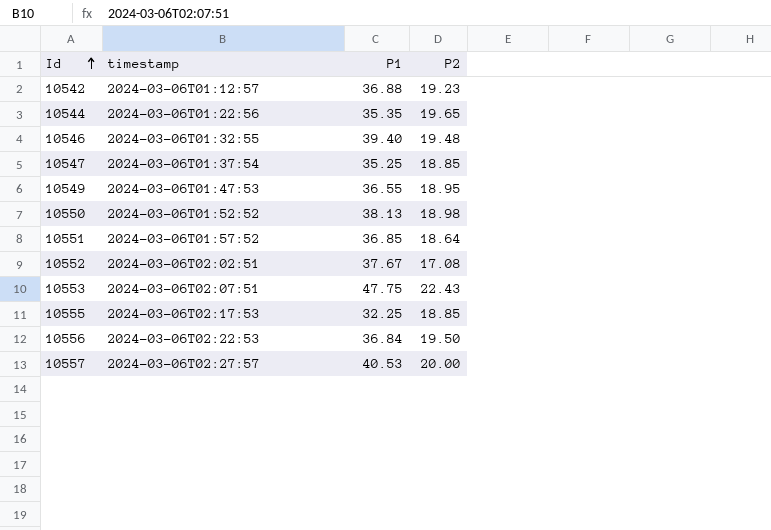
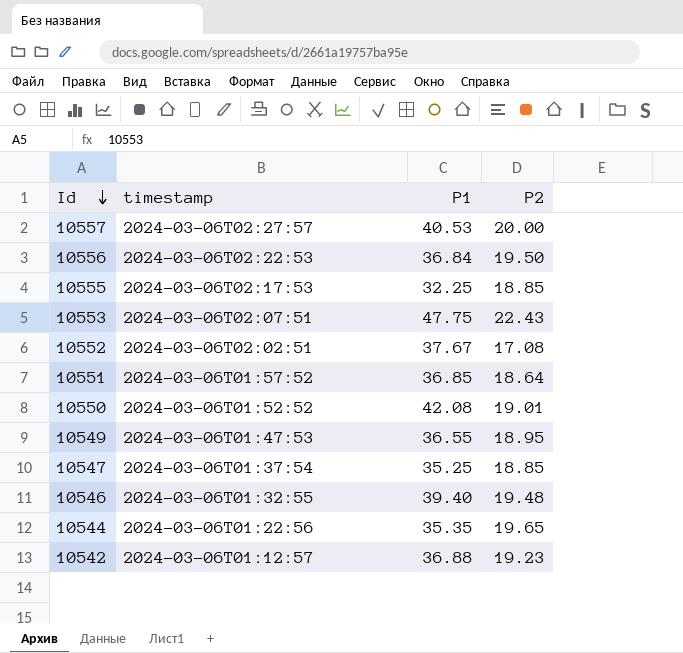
row order: Id ascending -> Id descending
10550 | P1: 38.13 -> 42.08
10550 | P2: 18.98 -> 19.01

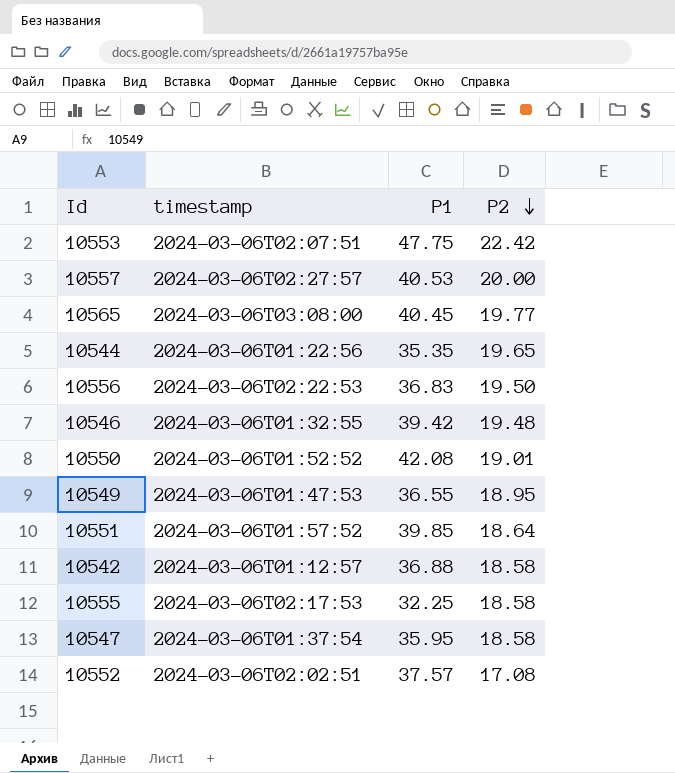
row order: Id descending -> P2 descending
10553 | P2: 22.43 -> 22.42
row 10565: none -> 2024-03-06T03:08:00 | 40.45 | 19.77
10556 | P1: 36.84 -> 36.83
10546 | P1: 39.40 -> 39.42
10551 | P1: 36.85 -> 39.85
10542 | P2: 19.23 -> 18.58
10555 | P2: 18.85 -> 18.58
10547 | P1: 35.25 -> 35.95
10547 | P2: 18.85 -> 18.58
10552 | P1: 37.67 -> 37.57

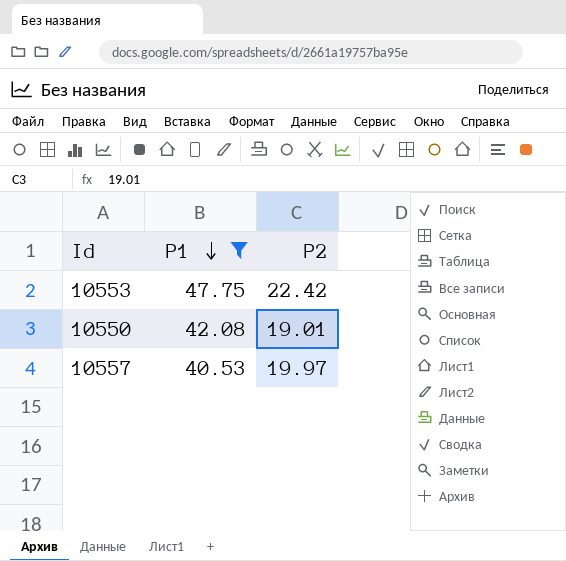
filter: none -> P1 >= 40.53
row order: P2 descending -> P1 descending
column timestamp | position: 2 -> none
10557 | P2: 20.00 -> 19.97

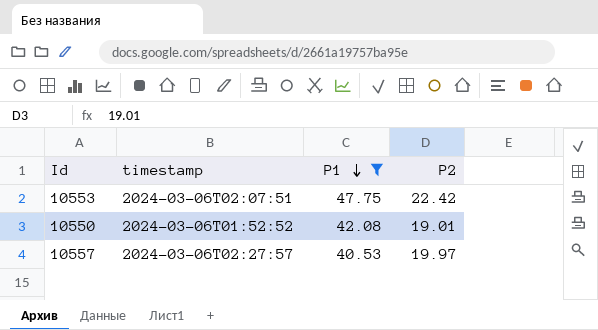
column timestamp | position: none -> 2

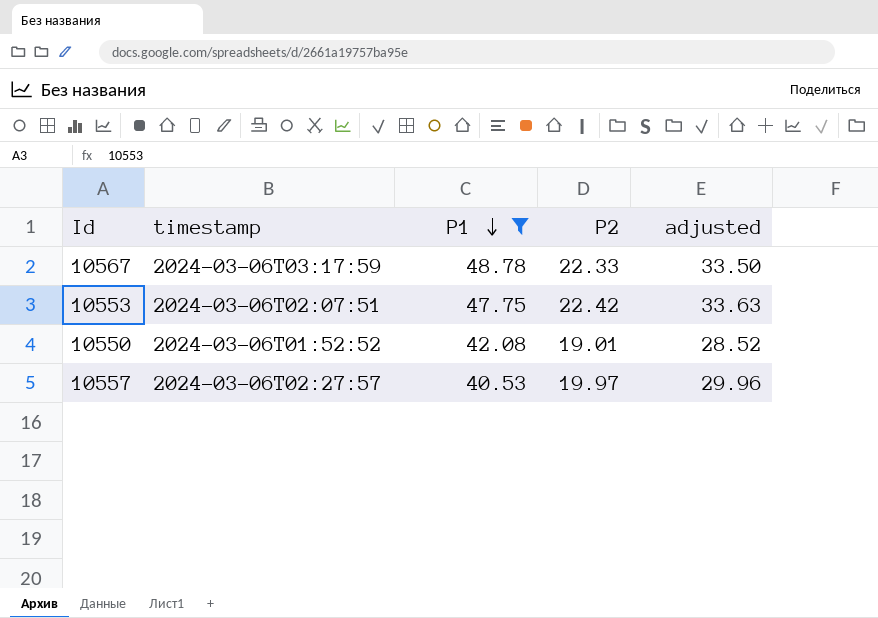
column adjusted | formula: none -> [P2] * 1.5
row 10567: none -> 2024-03-06T03:17:59 | 48.78 | 22.33 | 33.50

